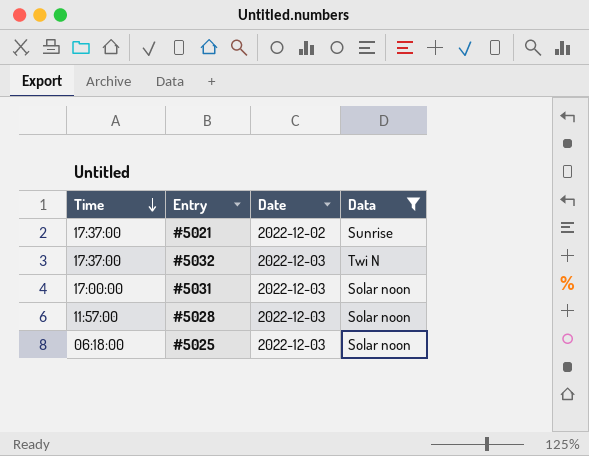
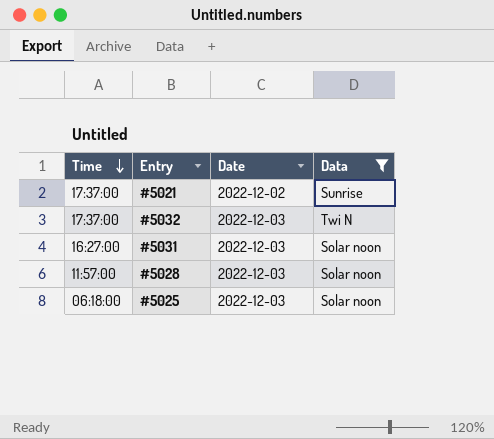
#5031 | Time: 17:00:00 -> 16:27:00

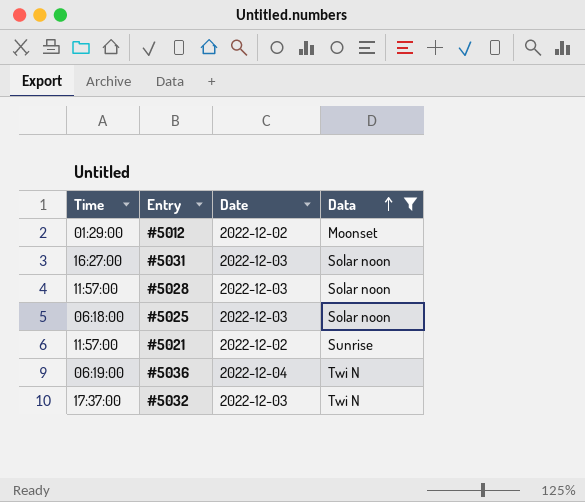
row order: Time descending -> Data ascending
row #5012: none -> 01:29:00 | 2022-12-02 | Moonset
#5021 | Time: 17:37:00 -> 11:57:00
row #5036: none -> 06:19:00 | 2022-12-04 | Twi N

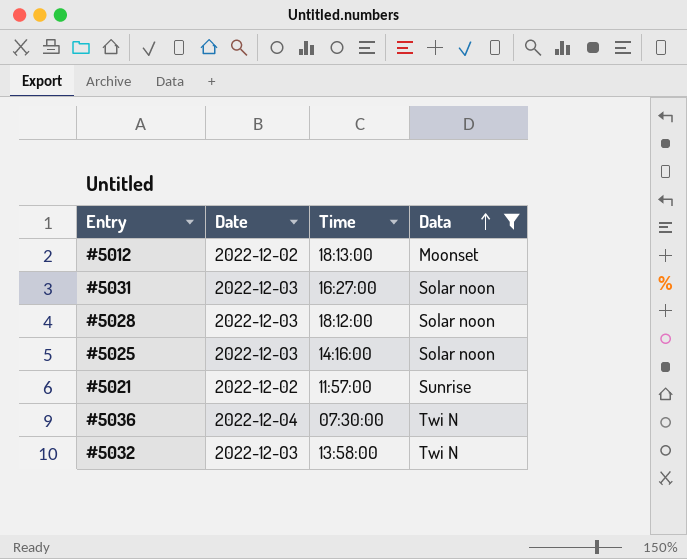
column Time | position: 1 -> 3
#5012 | Time: 01:29:00 -> 18:13:00
#5028 | Time: 11:57:00 -> 18:12:00
#5025 | Time: 06:18:00 -> 14:16:00
#5036 | Time: 06:19:00 -> 07:30:00
#5032 | Time: 17:37:00 -> 13:58:00

